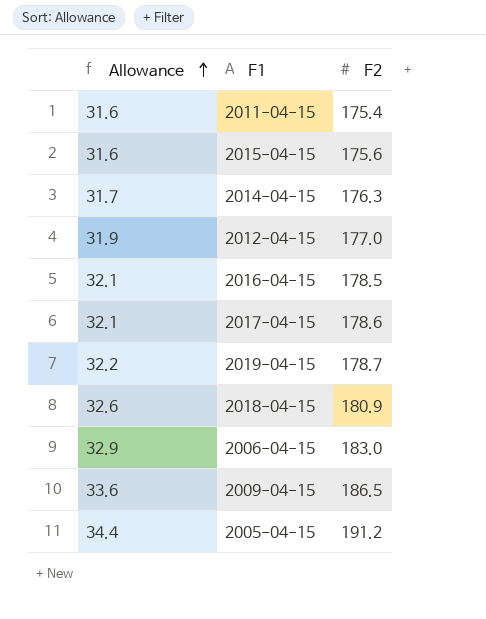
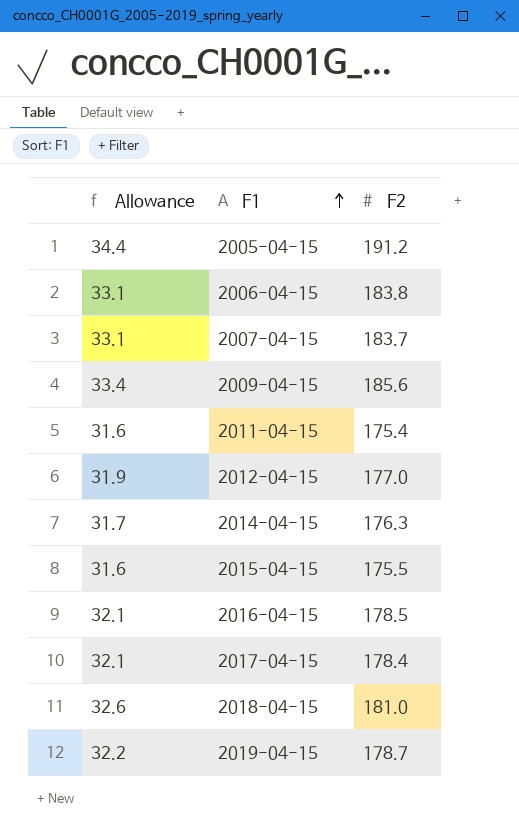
row order: Allowance ascending -> F1 ascending
2006-04-15 | Allowance: 32.9 -> 33.1
2006-04-15 | F2: 183.0 -> 183.8
row 2007-04-15: none -> 33.1 | 183.7
2009-04-15 | Allowance: 33.6 -> 33.4
2009-04-15 | F2: 186.5 -> 185.6
2015-04-15 | F2: 175.6 -> 175.5
2017-04-15 | F2: 178.6 -> 178.4
2018-04-15 | F2: 180.9 -> 181.0

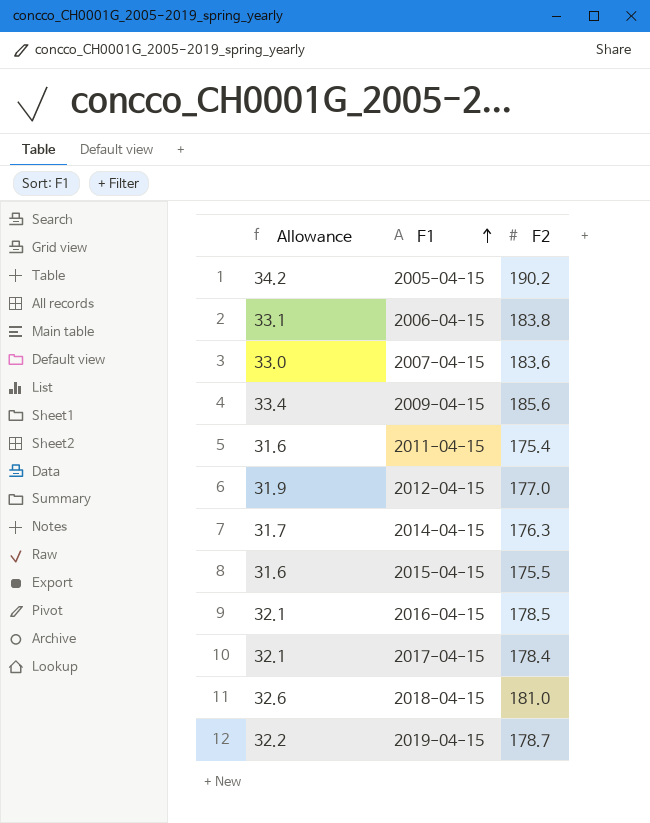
2005-04-15 | Allowance: 34.4 -> 34.2
2005-04-15 | F2: 191.2 -> 190.2
2007-04-15 | Allowance: 33.1 -> 33.0
2007-04-15 | F2: 183.7 -> 183.6

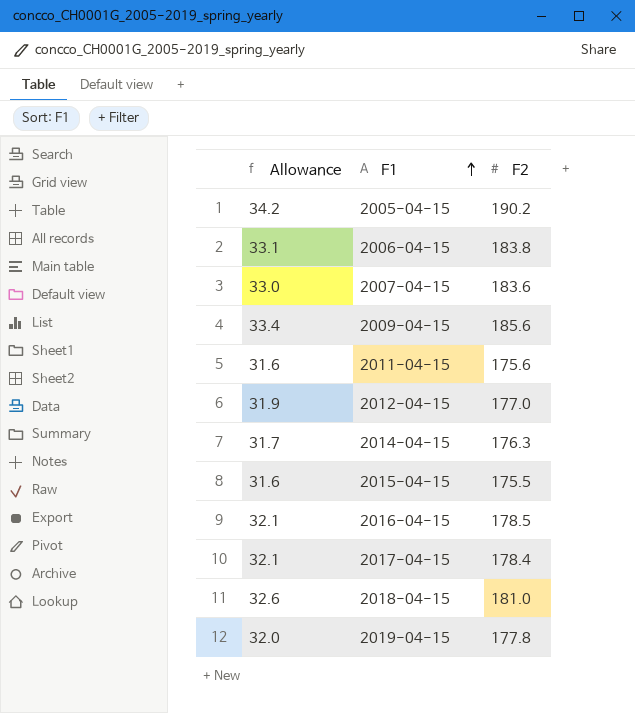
2011-04-15 | F2: 175.4 -> 175.6
2019-04-15 | Allowance: 32.2 -> 32.0
2019-04-15 | F2: 178.7 -> 177.8

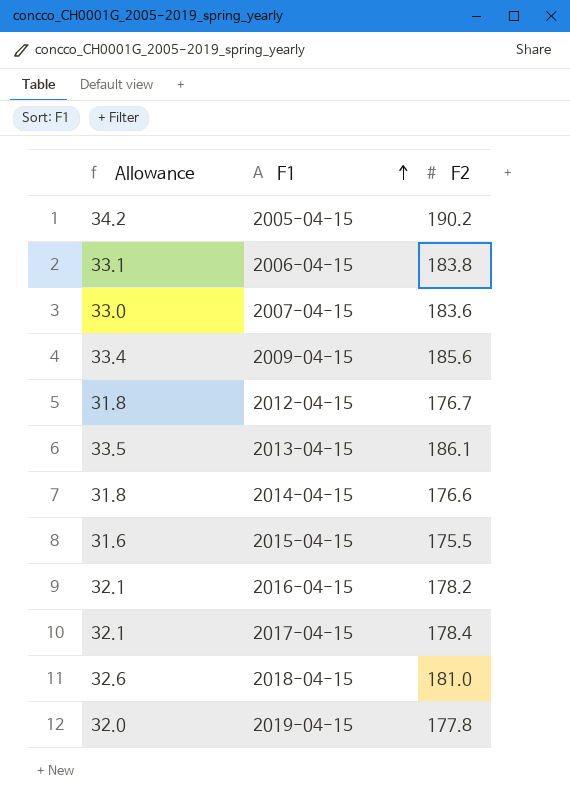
row 2011-04-15: 31.6 | 175.6 -> none
2012-04-15 | Allowance: 31.9 -> 31.8
2012-04-15 | F2: 177.0 -> 176.7
row 2013-04-15: none -> 33.5 | 186.1
2014-04-15 | Allowance: 31.7 -> 31.8
2014-04-15 | F2: 176.3 -> 176.6
2016-04-15 | F2: 178.5 -> 178.2

